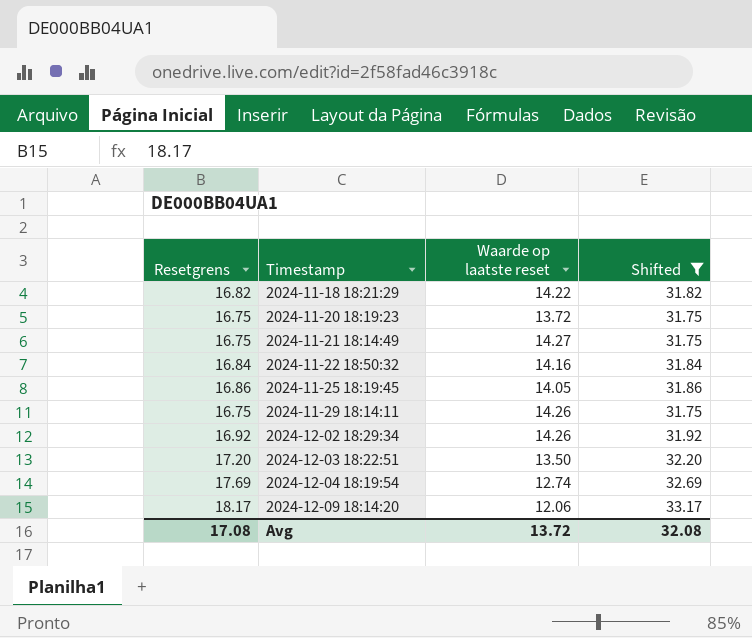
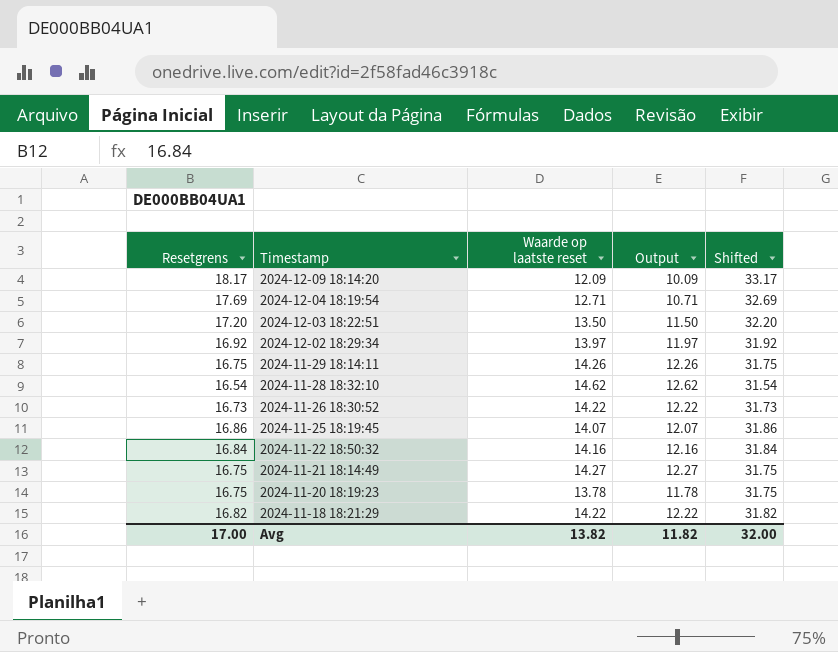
filter: Shifted >= 31.75 -> none
row order: Timestamp ascending -> Timestamp descending
column Output | formula: none -> [Waarde op laatste reset] - 2
2024-12-09 18:14:20 | Waarde op laatste reset: 12.06 -> 12.09
2024-12-04 18:19:54 | Waarde op laatste reset: 12.74 -> 12.71
2024-12-02 18:29:34 | Waarde op laatste reset: 14.26 -> 13.97
2024-11-25 18:19:45 | Waarde op laatste reset: 14.05 -> 14.07
2024-11-20 18:19:23 | Waarde op laatste reset: 13.72 -> 13.78
Avg | Resetgrens: 17.08 -> 17.00
Avg | Waarde op laatste reset: 13.72 -> 13.82
Avg | Shifted: 32.08 -> 32.00

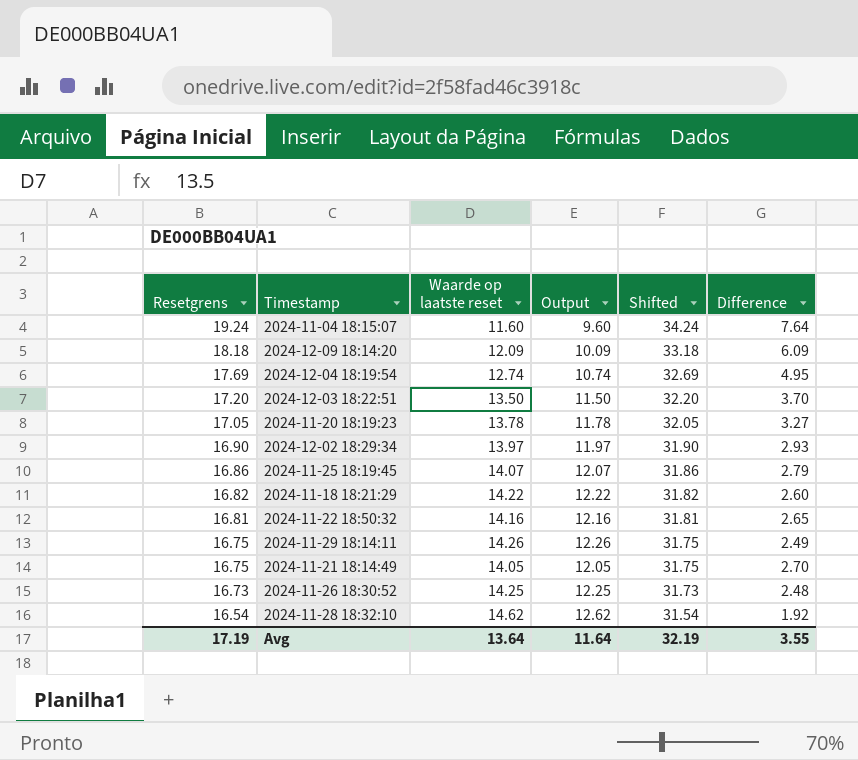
row order: Timestamp descending -> Resetgrens descending
column Difference | formula: none -> [Resetgrens] - [Waarde op laatste reset]
row 2024-11-04 18:15:07: none -> 19.24 | 11.60 | 9.60 | 34.24 | 7.64
2024-12-09 18:14:20 | Resetgrens: 18.17 -> 18.18
2024-12-09 18:14:20 | Shifted: 33.17 -> 33.18
2024-12-04 18:19:54 | Waarde op laatste reset: 12.71 -> 12.74
2024-12-04 18:19:54 | Output: 10.71 -> 10.74
2024-11-20 18:19:23 | Resetgrens: 16.75 -> 17.05
2024-11-20 18:19:23 | Shifted: 31.75 -> 32.05
2024-12-02 18:29:34 | Resetgrens: 16.92 -> 16.90
2024-12-02 18:29:34 | Shifted: 31.92 -> 31.90
2024-11-22 18:50:32 | Resetgrens: 16.84 -> 16.81
2024-11-22 18:50:32 | Shifted: 31.84 -> 31.81
2024-11-21 18:14:49 | Waarde op laatste reset: 14.27 -> 14.05
2024-11-21 18:14:49 | Output: 12.27 -> 12.05
2024-11-26 18:30:52 | Waarde op laatste reset: 14.22 -> 14.25
2024-11-26 18:30:52 | Output: 12.22 -> 12.25
Avg | Resetgrens: 17.00 -> 17.19
Avg | Waarde op laatste reset: 13.82 -> 13.64
Avg | Output: 11.82 -> 11.64
Avg | Shifted: 32.00 -> 32.19

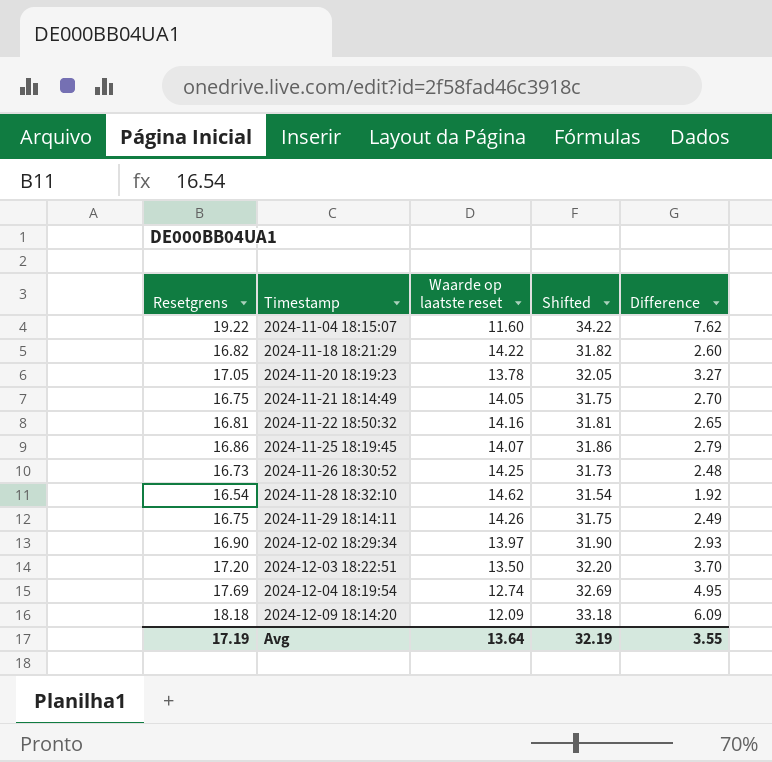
row order: Resetgrens descending -> Timestamp ascending
column Output | formula: [Waarde op laatste reset] - 2 -> none
2024-11-04 18:15:07 | Resetgrens: 19.24 -> 19.22
2024-11-04 18:15:07 | Shifted: 34.24 -> 34.22
2024-11-04 18:15:07 | Difference: 7.64 -> 7.62

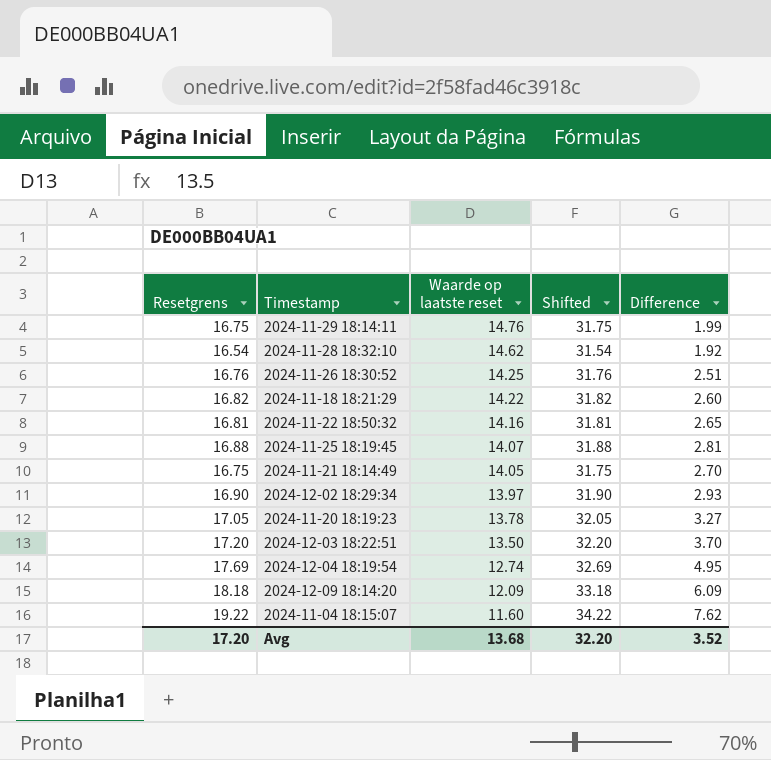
row order: Timestamp ascending -> Waarde op laatste reset descending
2024-11-29 18:14:11 | Waarde op laatste reset: 14.26 -> 14.76
2024-11-29 18:14:11 | Difference: 2.49 -> 1.99
2024-11-26 18:30:52 | Resetgrens: 16.73 -> 16.76
2024-11-26 18:30:52 | Shifted: 31.73 -> 31.76
2024-11-26 18:30:52 | Difference: 2.48 -> 2.51
2024-11-25 18:19:45 | Resetgrens: 16.86 -> 16.88
2024-11-25 18:19:45 | Shifted: 31.86 -> 31.88
2024-11-25 18:19:45 | Difference: 2.79 -> 2.81
Avg | Resetgrens: 17.19 -> 17.20
Avg | Waarde op laatste reset: 13.64 -> 13.68
Avg | Shifted: 32.19 -> 32.20
Avg | Difference: 3.55 -> 3.52

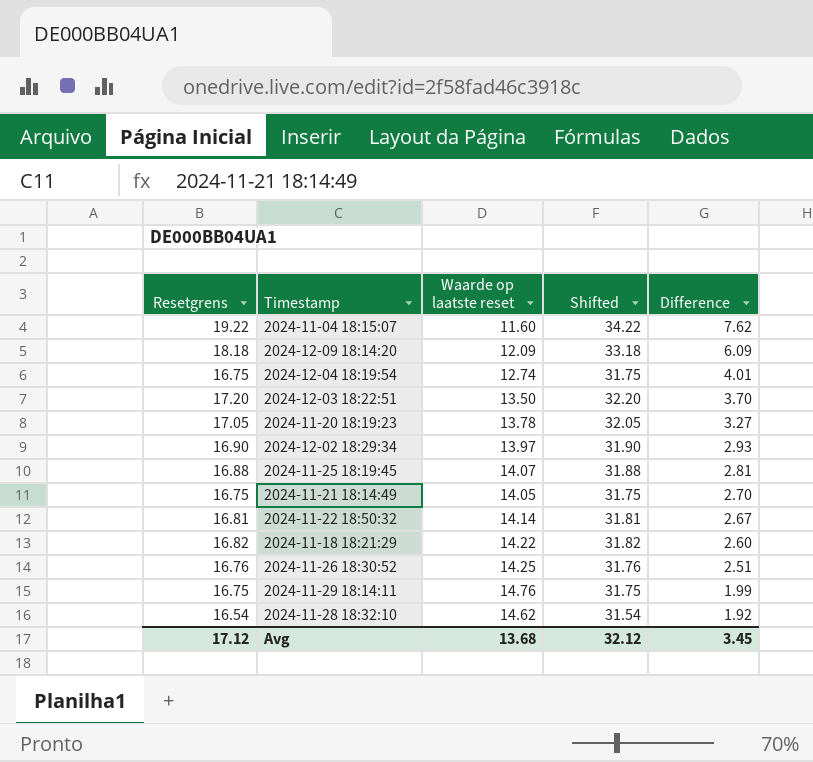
row order: Waarde op laatste reset descending -> Difference descending
2024-12-04 18:19:54 | Resetgrens: 17.69 -> 16.75
2024-12-04 18:19:54 | Shifted: 32.69 -> 31.75
2024-12-04 18:19:54 | Difference: 4.95 -> 4.01
2024-11-22 18:50:32 | Waarde op laatste reset: 14.16 -> 14.14
2024-11-22 18:50:32 | Difference: 2.65 -> 2.67
Avg | Resetgrens: 17.20 -> 17.12
Avg | Shifted: 32.20 -> 32.12
Avg | Difference: 3.52 -> 3.45

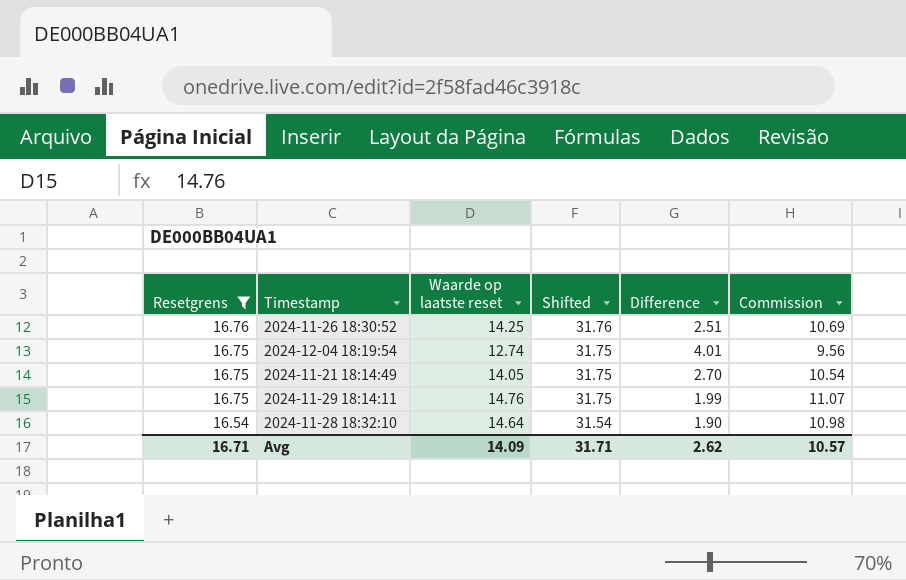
filter: none -> Resetgrens <= 16.76
row order: Difference descending -> Resetgrens descending
column Commission | formula: none -> [Waarde op laatste reset] * 0.75
2024-11-28 18:32:10 | Waarde op laatste reset: 14.62 -> 14.64
2024-11-28 18:32:10 | Difference: 1.92 -> 1.90
Avg | Resetgrens: 17.12 -> 16.71
Avg | Waarde op laatste reset: 13.68 -> 14.09
Avg | Shifted: 32.12 -> 31.71
Avg | Difference: 3.45 -> 2.62

